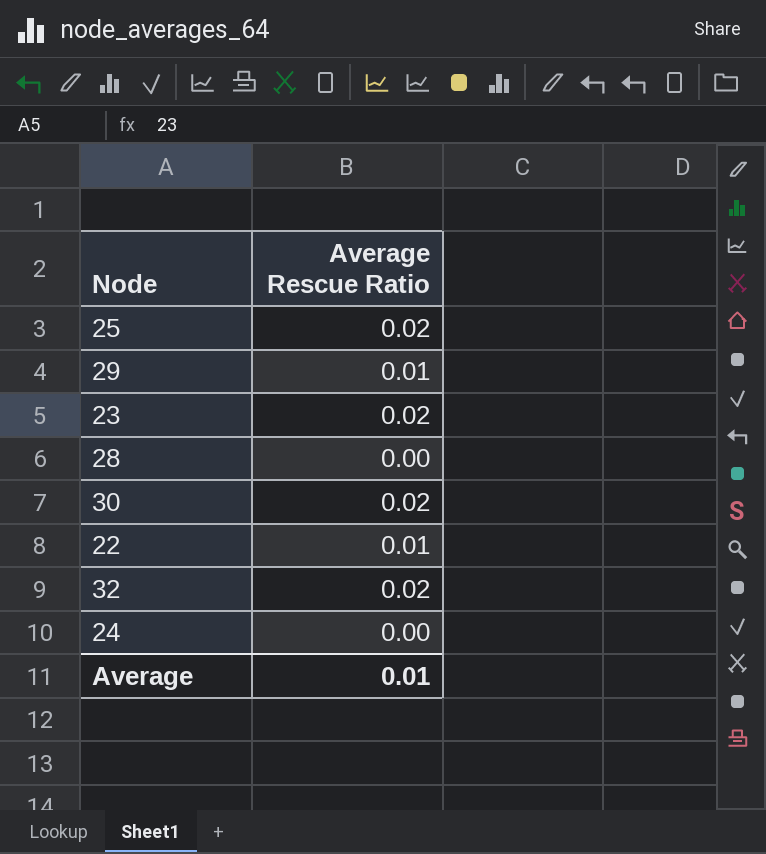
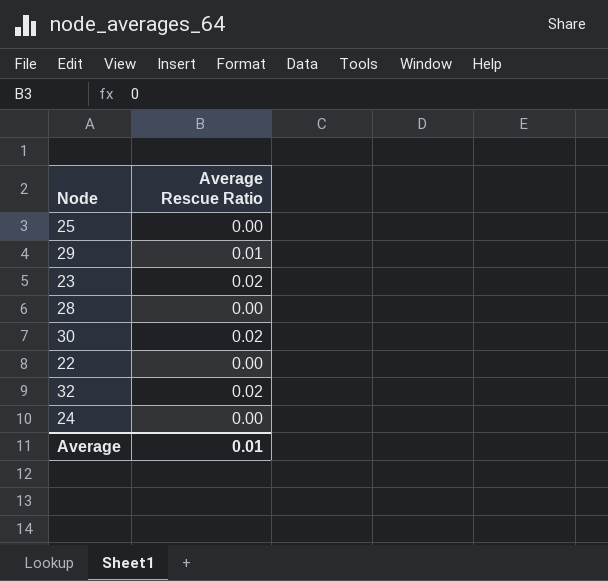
25 | Average Rescue Ratio: 0.02 -> 0.00
22 | Average Rescue Ratio: 0.01 -> 0.00

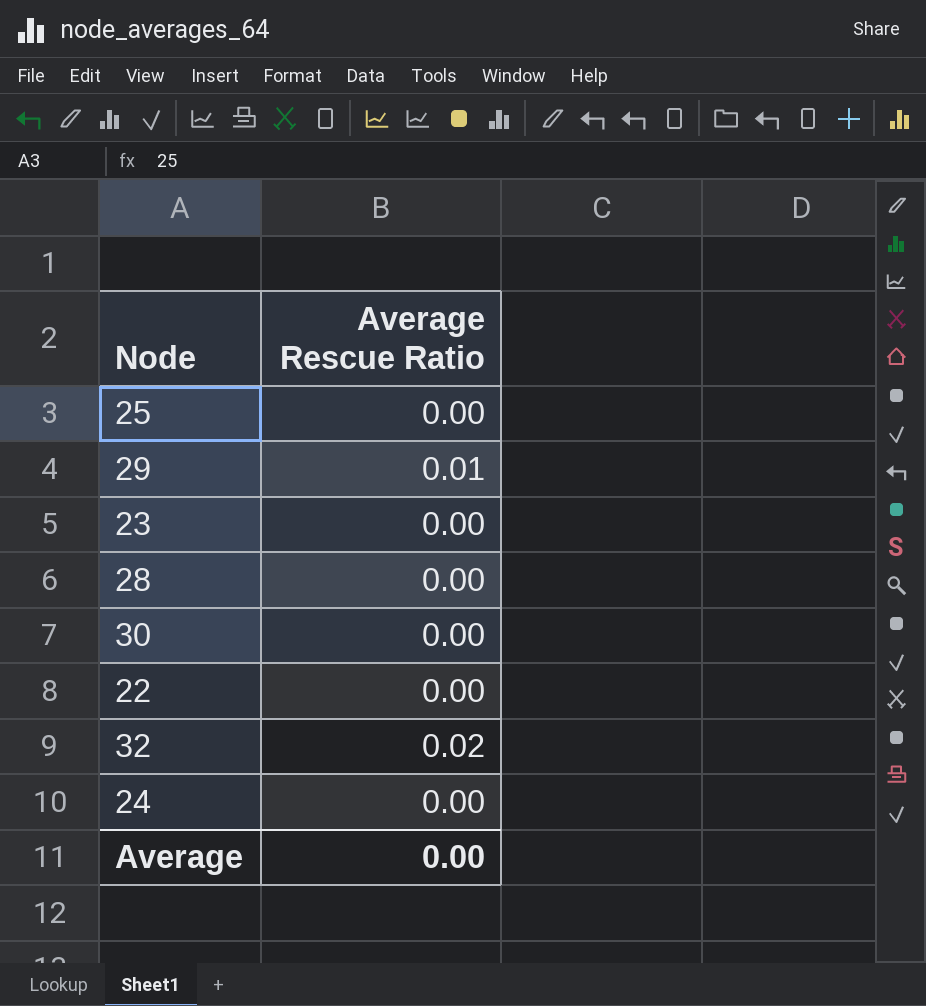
23 | Average Rescue Ratio: 0.02 -> 0.00
30 | Average Rescue Ratio: 0.02 -> 0.00
Average | Average Rescue Ratio: 0.01 -> 0.00

